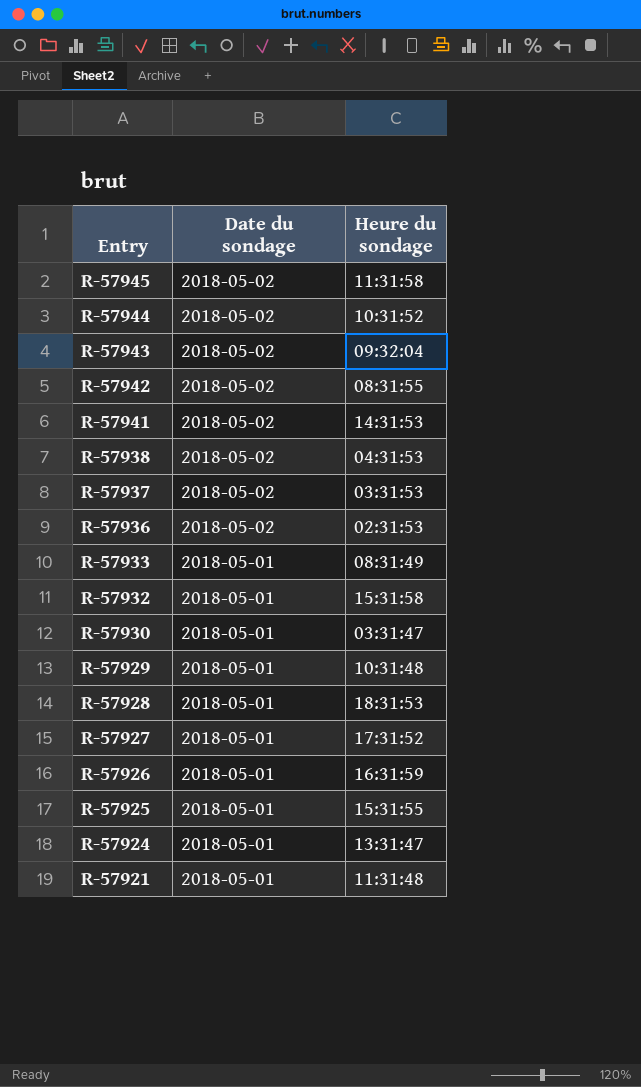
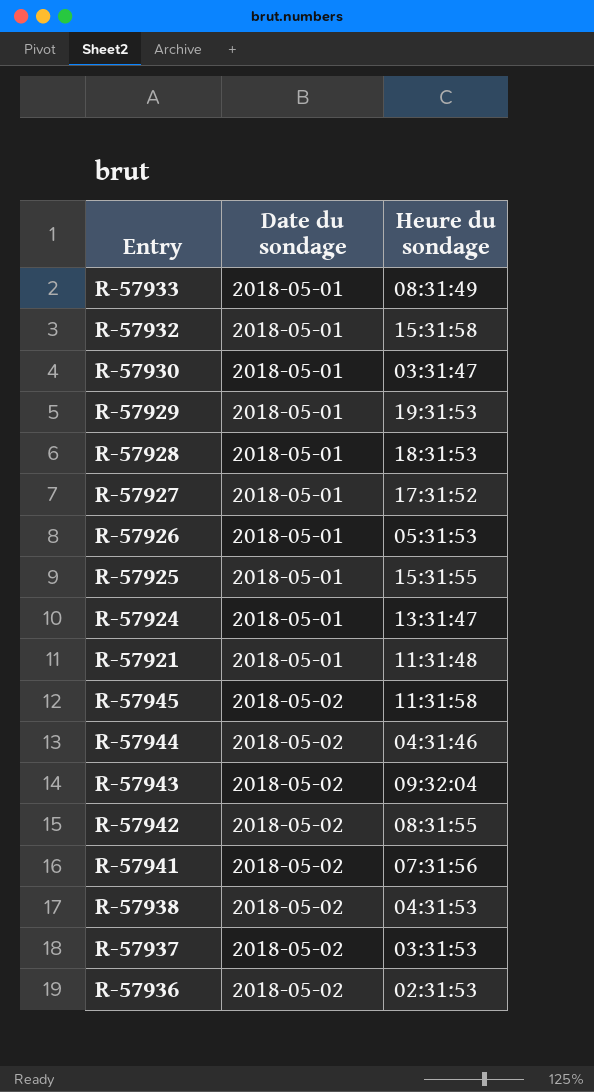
row order: Entry descending -> Date du sondage ascending
R-57929 | Heure du sondage: 10:31:48 -> 19:31:53
R-57926 | Heure du sondage: 16:31:59 -> 05:31:53
R-57944 | Heure du sondage: 10:31:52 -> 04:31:46
R-57941 | Heure du sondage: 14:31:53 -> 07:31:56

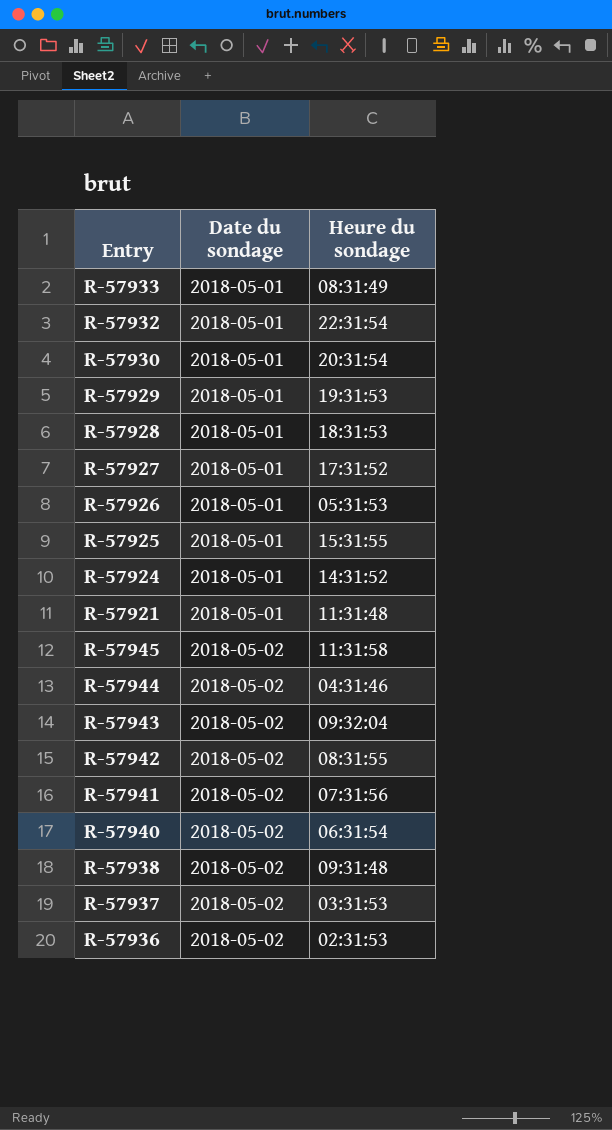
R-57932 | Heure du sondage: 15:31:58 -> 22:31:54
R-57930 | Heure du sondage: 03:31:47 -> 20:31:54
R-57924 | Heure du sondage: 13:31:47 -> 14:31:52
row R-57940: none -> 2018-05-02 | 06:31:54
R-57938 | Heure du sondage: 04:31:53 -> 09:31:48

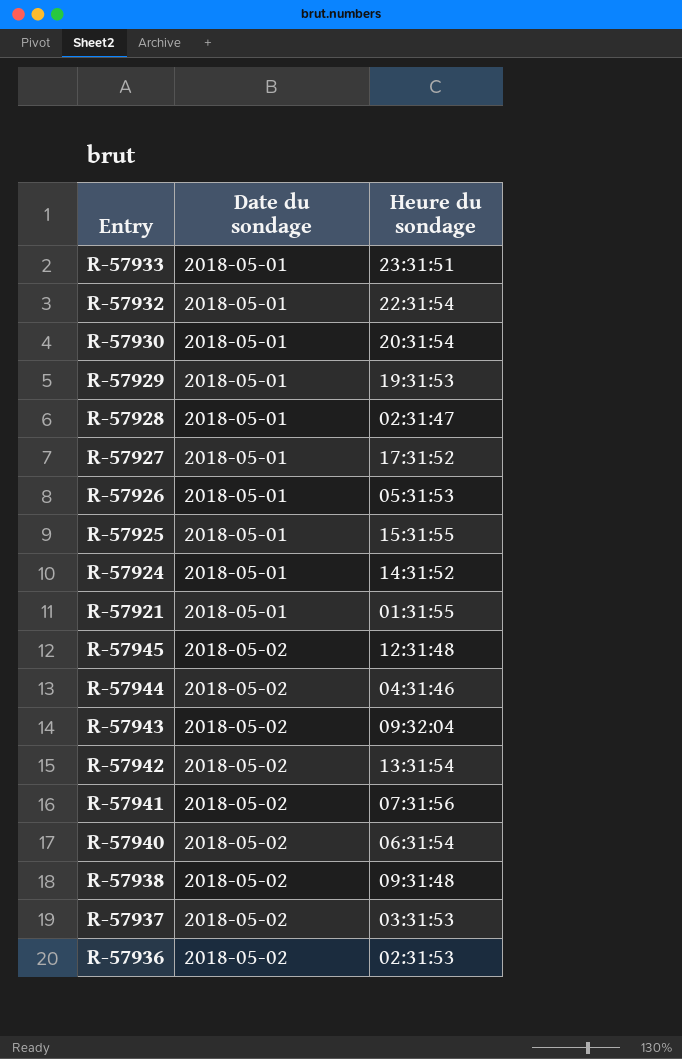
R-57933 | Heure du sondage: 08:31:49 -> 23:31:51
R-57928 | Heure du sondage: 18:31:53 -> 02:31:47
R-57921 | Heure du sondage: 11:31:48 -> 01:31:55
R-57945 | Heure du sondage: 11:31:58 -> 12:31:48
R-57942 | Heure du sondage: 08:31:55 -> 13:31:54

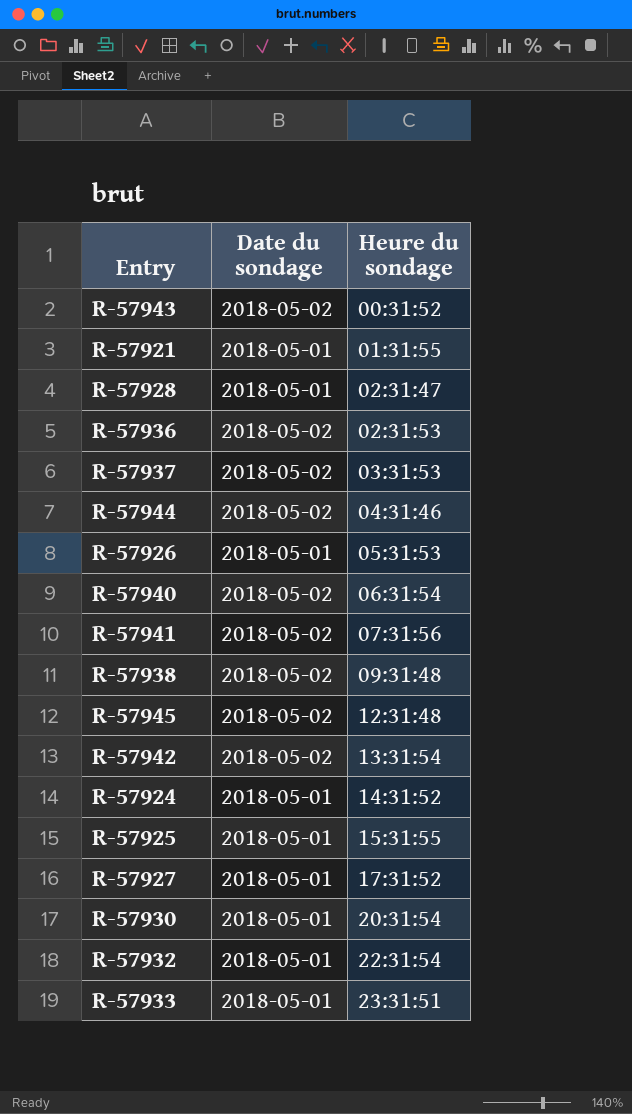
row order: Date du sondage ascending -> Heure du sondage ascending
row R-57929: 2018-05-01 | 19:31:53 -> none
R-57943 | Heure du sondage: 09:32:04 -> 00:31:52

